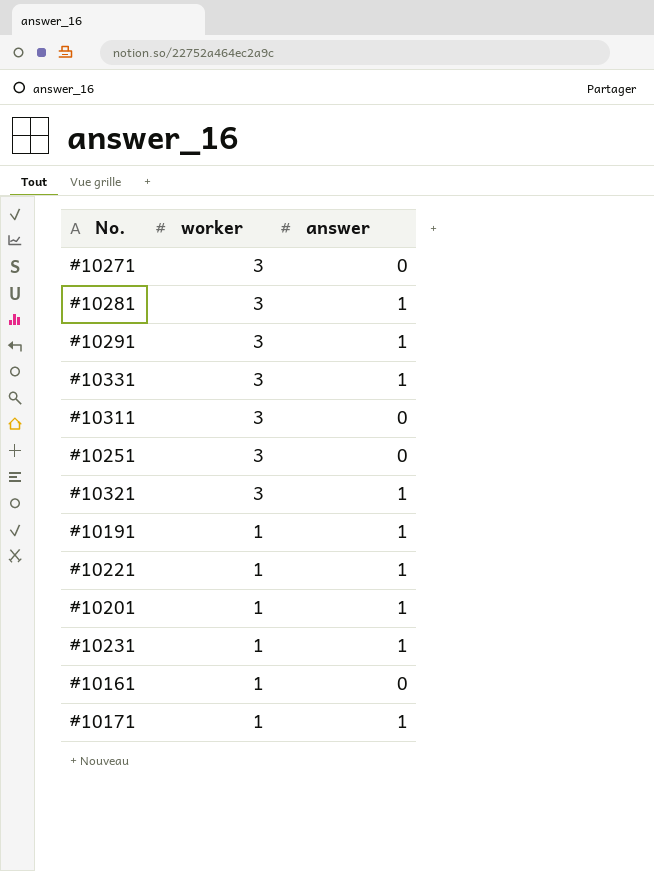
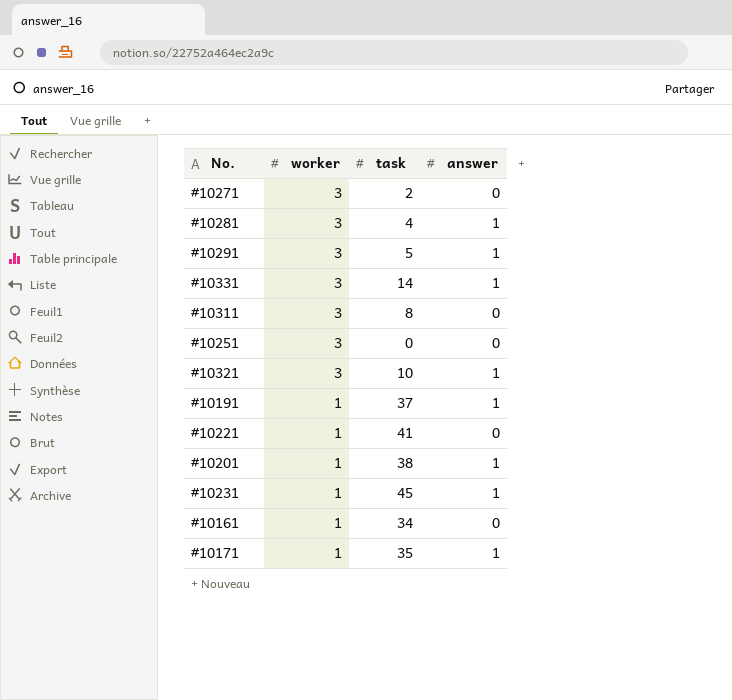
column task | position: none -> 3
#10221 | answer: 1 -> 0

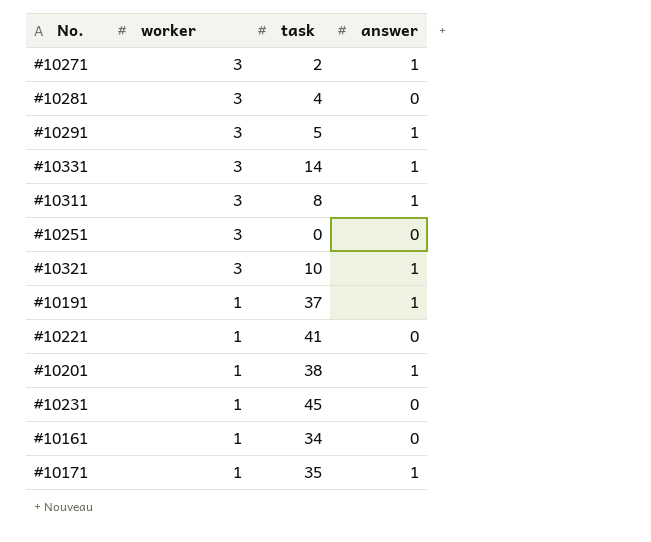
#10271 | answer: 0 -> 1
#10281 | answer: 1 -> 0
#10311 | answer: 0 -> 1
#10231 | answer: 1 -> 0

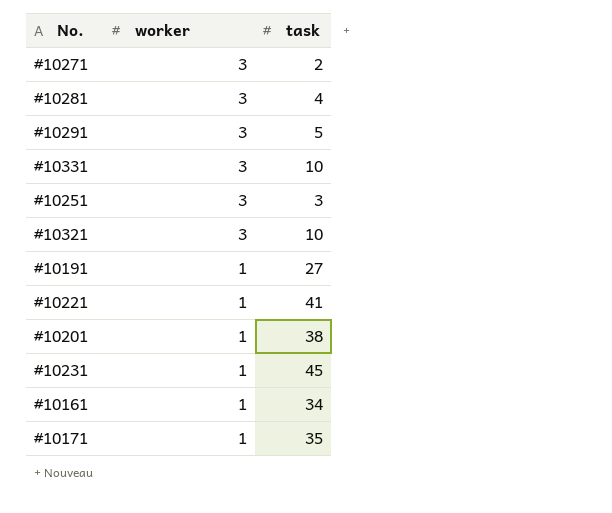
column answer | position: 4 -> none
row #10311: 3 | 8 | 1 -> none
#10331 | task: 14 -> 10
#10251 | task: 0 -> 3
#10191 | task: 37 -> 27

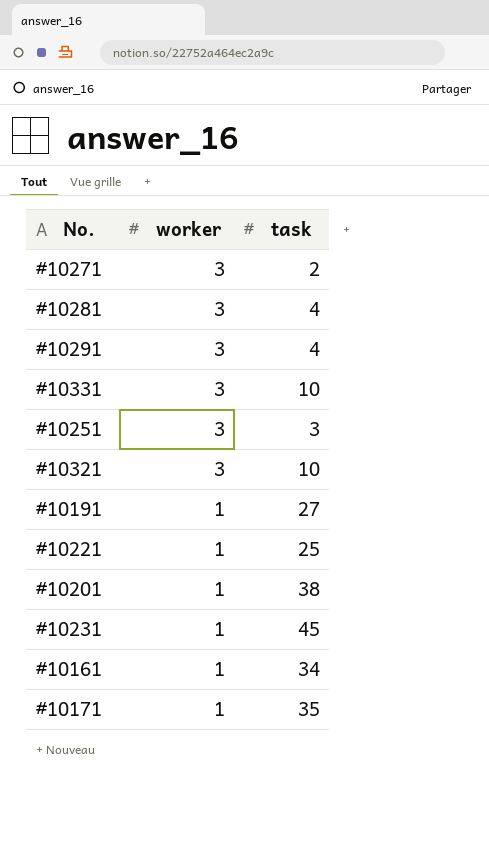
#10291 | task: 5 -> 4
#10221 | task: 41 -> 25

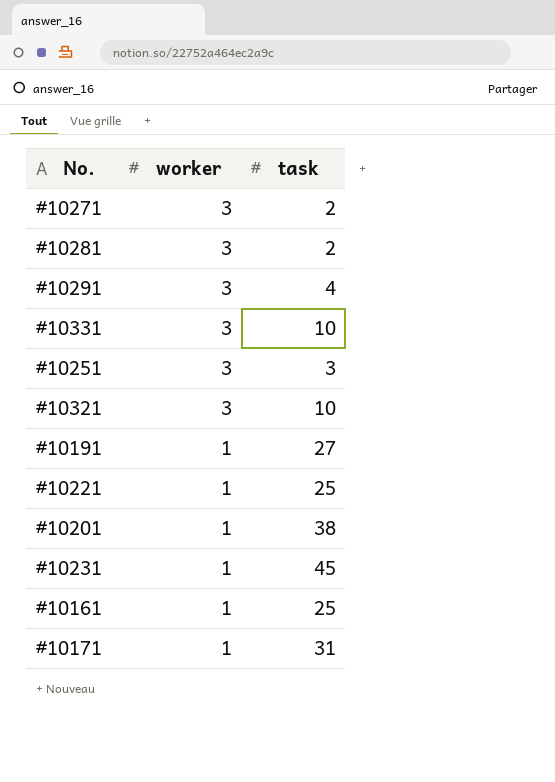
#10281 | task: 4 -> 2
#10161 | task: 34 -> 25
#10171 | task: 35 -> 31

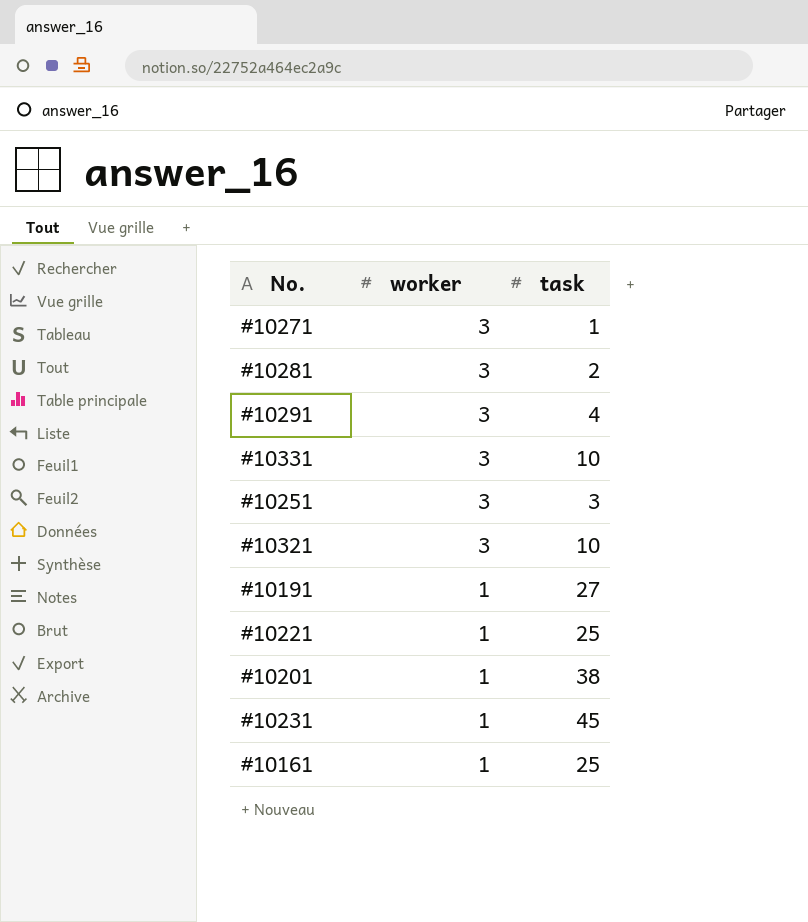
row #10171: 1 | 31 -> none
#10271 | task: 2 -> 1

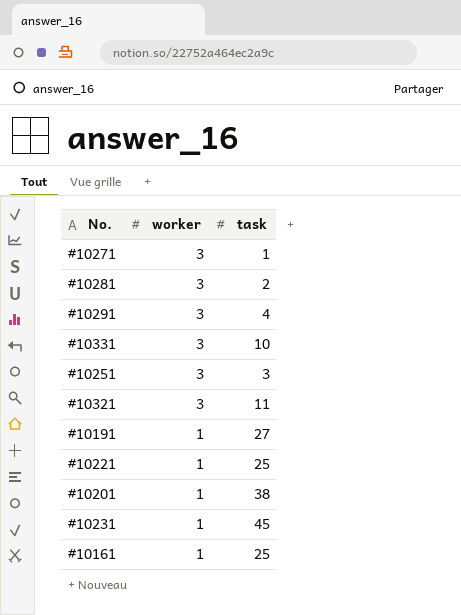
#10321 | task: 10 -> 11

